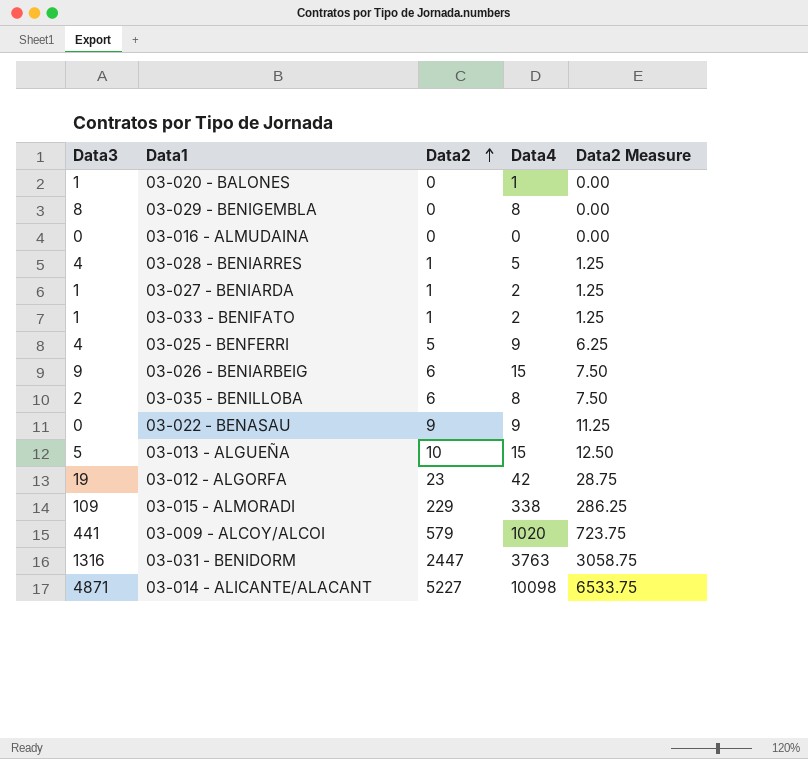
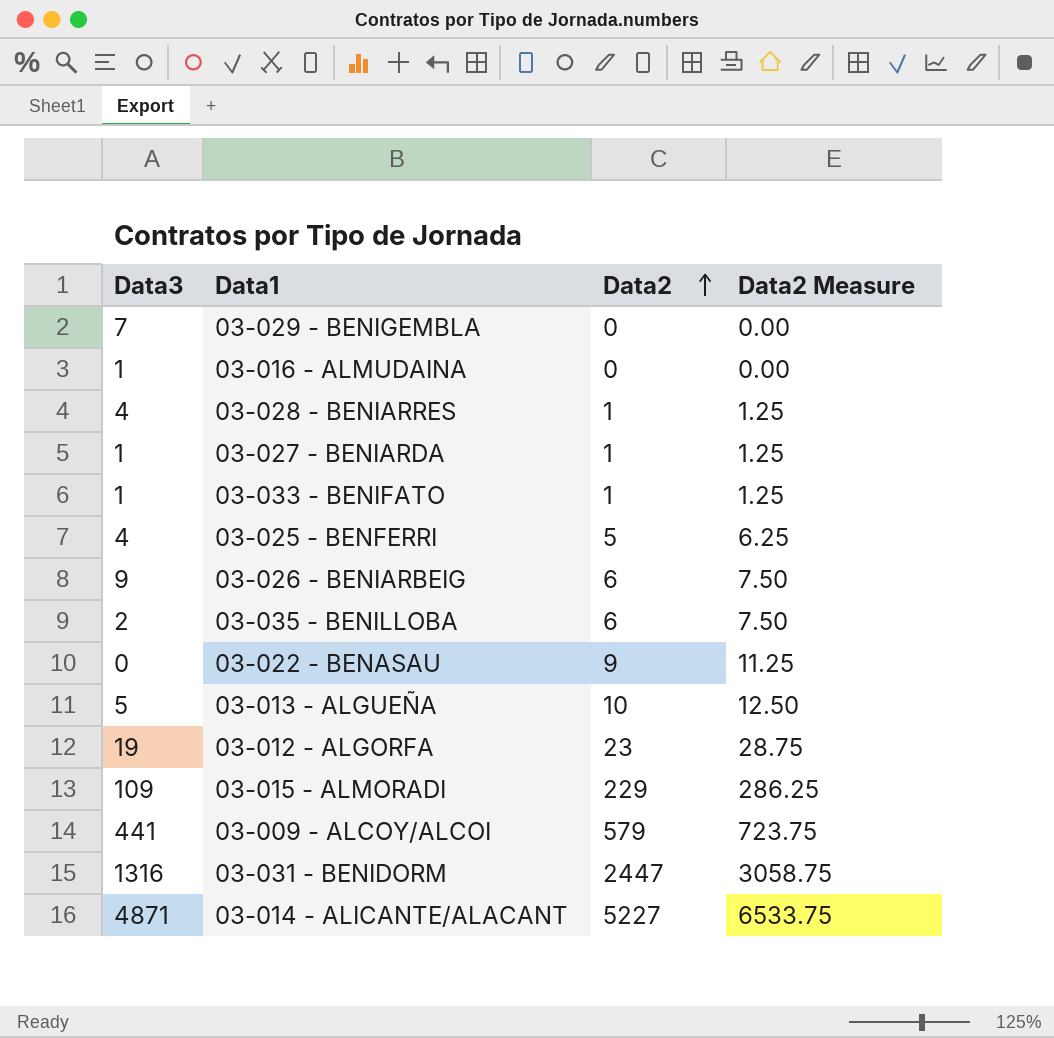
column Data4 | formula: [Data3] + [Data2] -> none
row 03-020 - BALONES: 1 | 0 | 1 | 0.00 -> none
03-029 - BENIGEMBLA | Data3: 8 -> 7
03-016 - ALMUDAINA | Data3: 0 -> 1

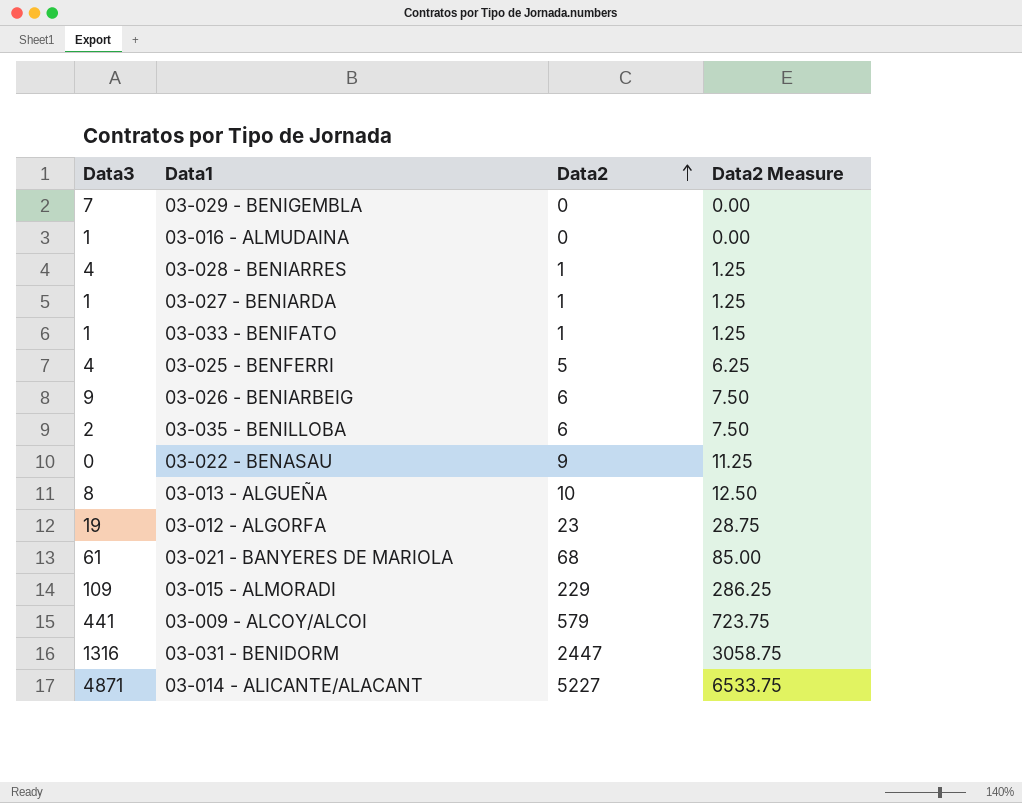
03-013 - ALGUEÑA | Data3: 5 -> 8
row 03-021 - BANYERES DE MARIOLA: none -> 61 | 68 | 85.00

